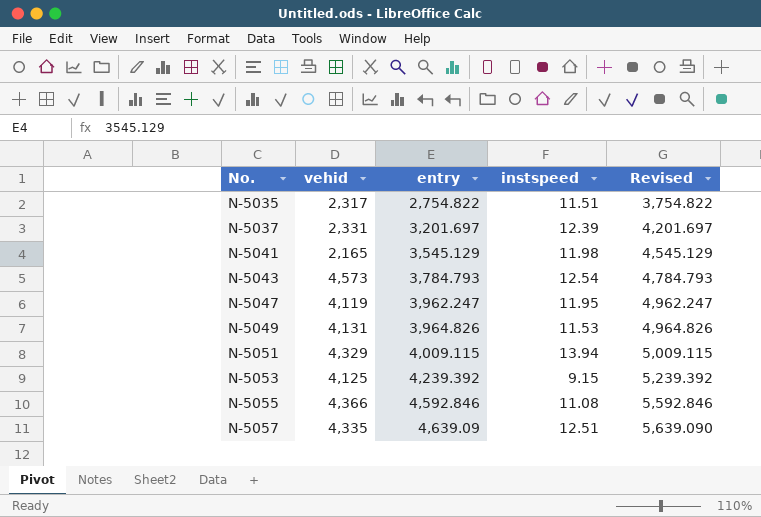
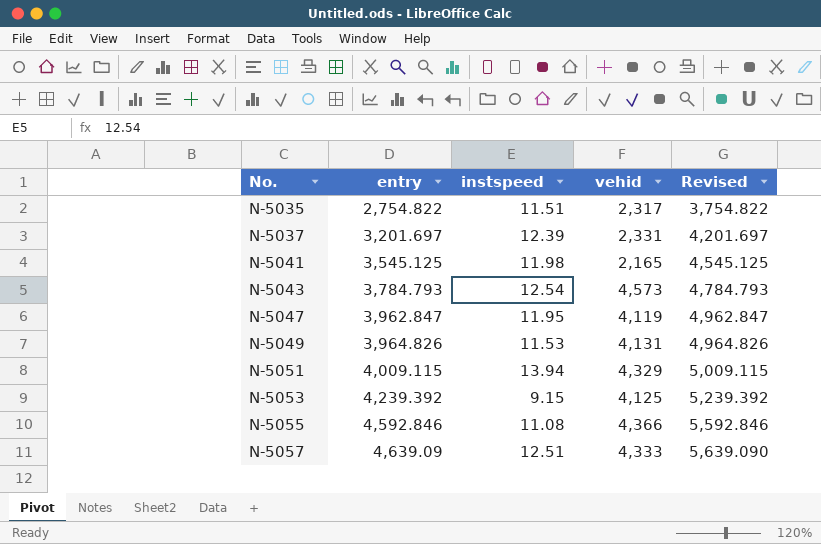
column vehid | position: 2 -> 4
N-5041 | entry: 3,545.129 -> 3,545.125
N-5041 | Revised: 4,545.129 -> 4,545.125
N-5047 | entry: 3,962.247 -> 3,962.847
N-5047 | Revised: 4,962.247 -> 4,962.847
N-5057 | vehid: 4,335 -> 4,333

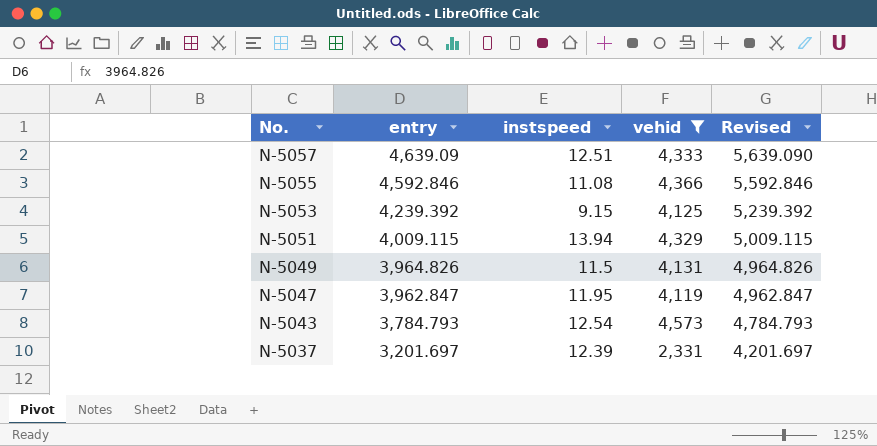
filter: none -> vehid >= 2,331
row order: No. ascending -> No. descending
N-5049 | instspeed: 11.53 -> 11.5

